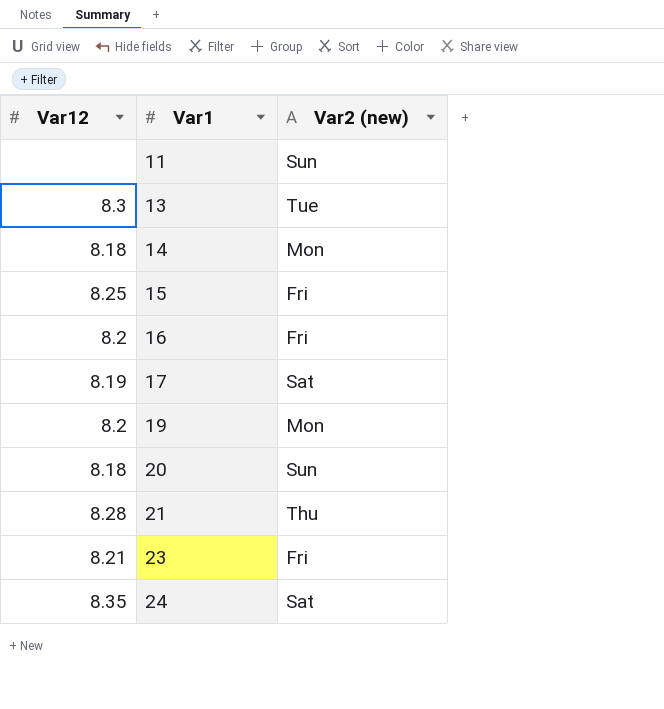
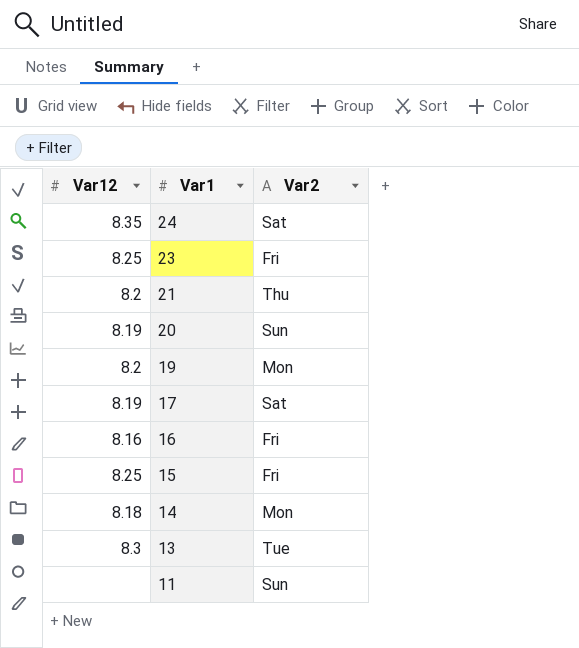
row order: Var1 ascending -> Var1 descending
column name: Var2 (new) -> Var2
23 | Var12: 8.21 -> 8.25
21 | Var12: 8.28 -> 8.2
20 | Var12: 8.18 -> 8.19
16 | Var12: 8.2 -> 8.16

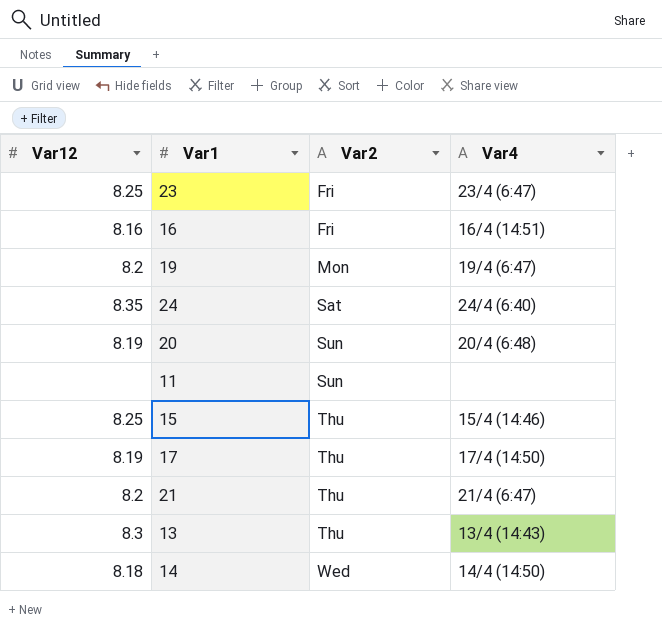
row order: Var1 descending -> Var2 ascending
column Var4 | position: none -> 4
15 | Var2: Fri -> Thu
17 | Var2: Sat -> Thu
13 | Var2: Tue -> Thu
14 | Var2: Mon -> Wed

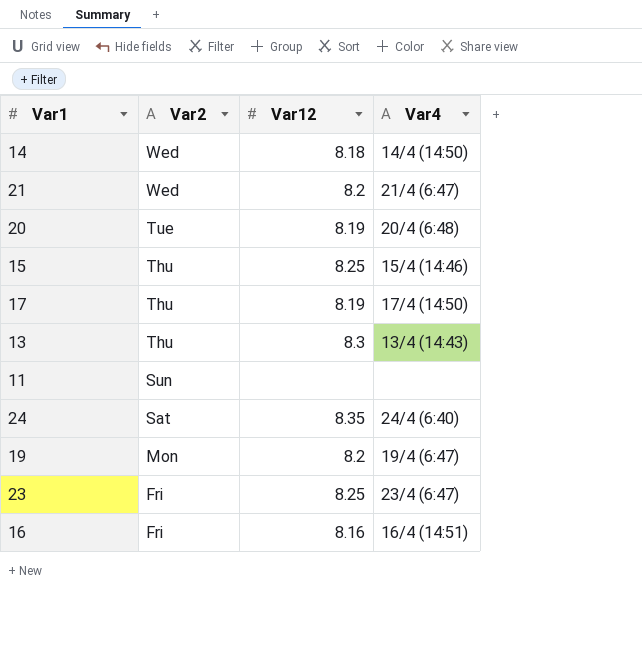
row order: Var2 ascending -> Var2 descending
column Var12 | position: 1 -> 3
21 | Var2: Thu -> Wed
20 | Var2: Sun -> Tue

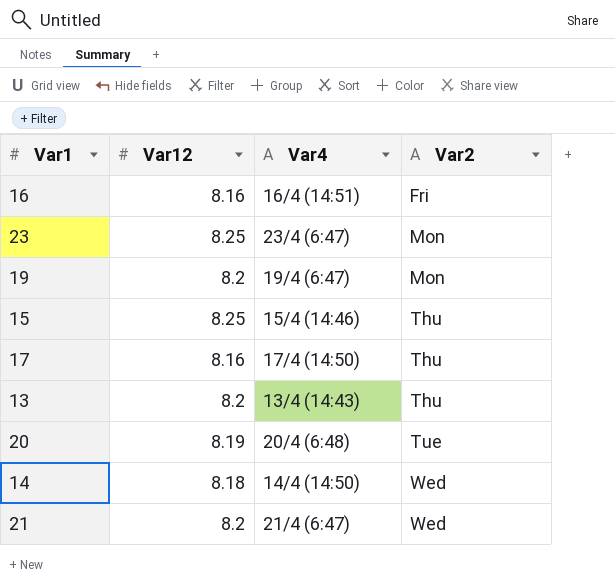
row order: Var2 descending -> Var2 ascending
column Var2 | position: 2 -> 4
row 11: Sun | none | none -> none
row 24: Sat | 8.35 | 24/4 (6:40) -> none
23 | Var2: Fri -> Mon
17 | Var12: 8.19 -> 8.16
13 | Var12: 8.3 -> 8.2

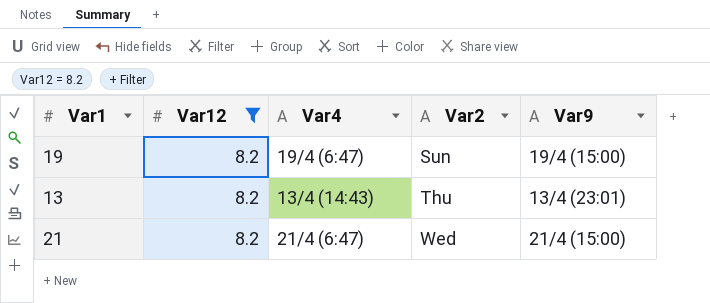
filter: none -> Var12 = 8.2
column Var9 | position: none -> 5
19 | Var2: Mon -> Sun

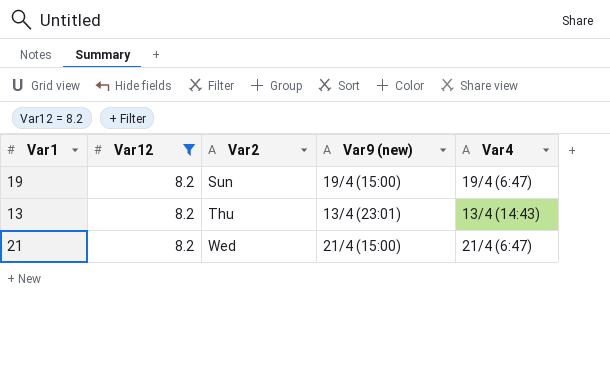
column name: Var9 -> Var9 (new)
column Var4 | position: 3 -> 5

